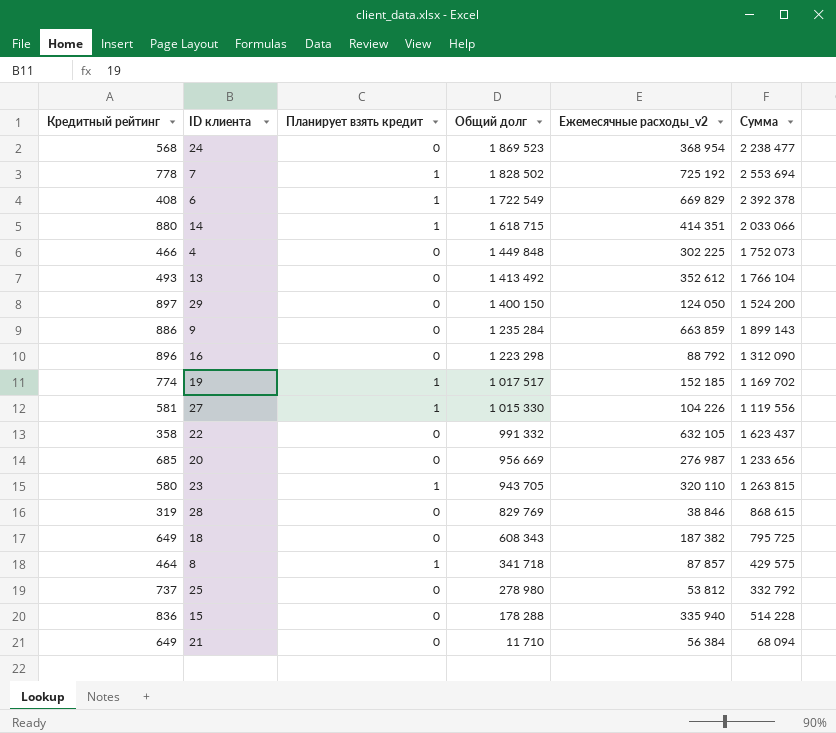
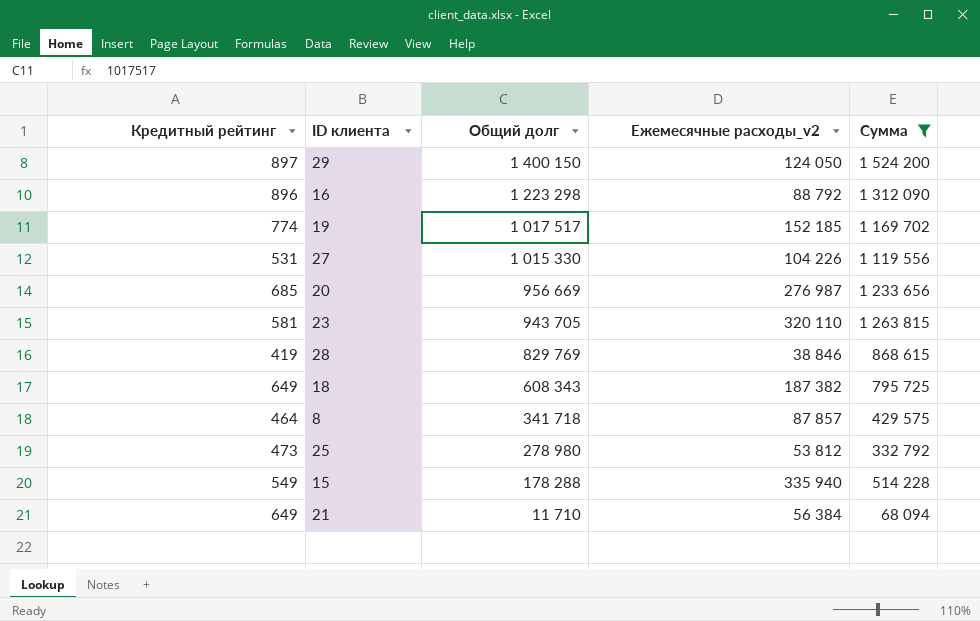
filter: none -> Сумма <= 1 524 200
column Планирует взять кредит | position: 3 -> none
27 | Кредитный рейтинг: 581 -> 531
23 | Кредитный рейтинг: 580 -> 581
28 | Кредитный рейтинг: 319 -> 419
25 | Кредитный рейтинг: 737 -> 473
15 | Кредитный рейтинг: 836 -> 549

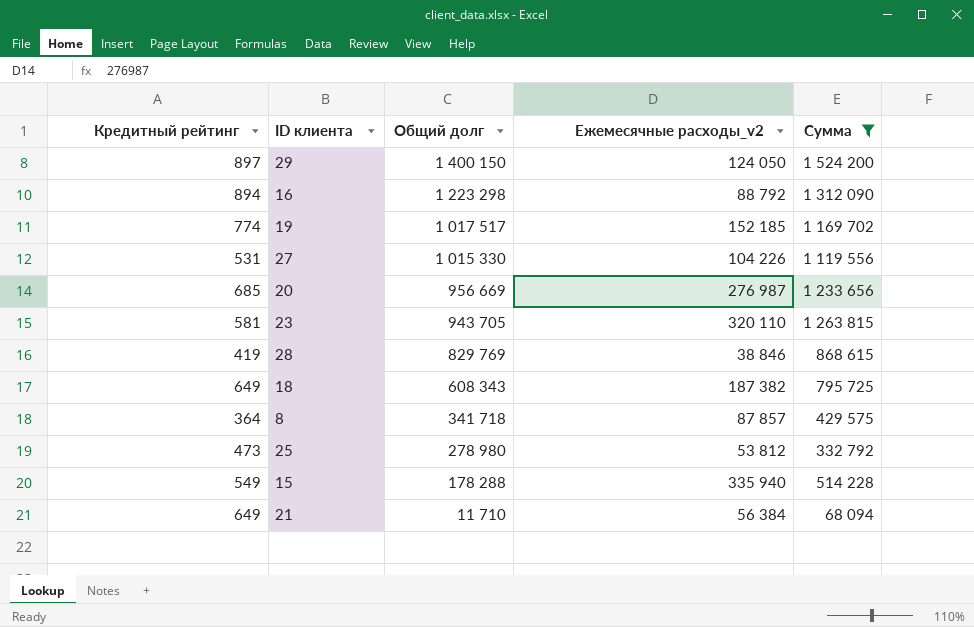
16 | Кредитный рейтинг: 896 -> 894
8 | Кредитный рейтинг: 464 -> 364

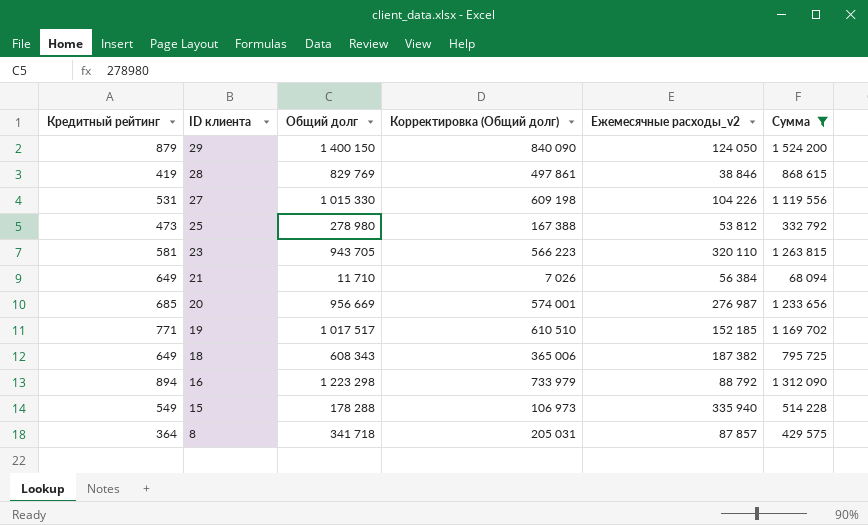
row order: Общий долг descending -> ID клиента descending
column Корректировка (Общий долг) | formula: none -> [Общий долг] * 0,6
29 | Кредитный рейтинг: 897 -> 879
19 | Кредитный рейтинг: 774 -> 771

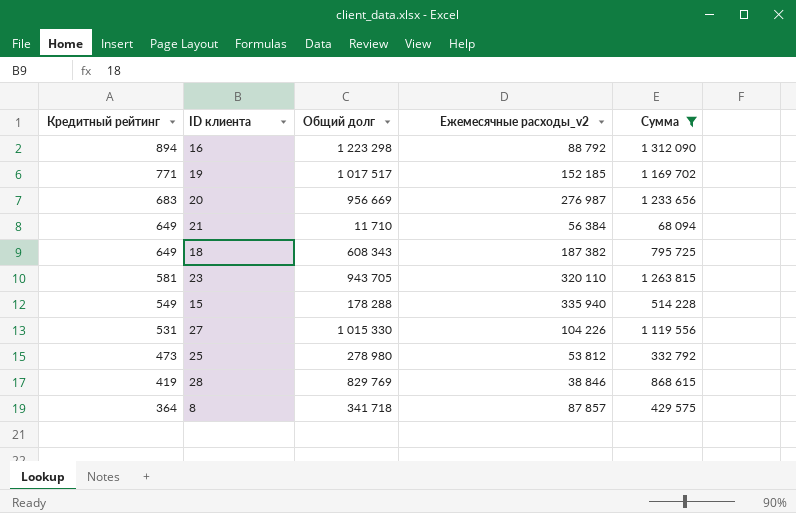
row order: ID клиента descending -> Кредитный рейтинг descending
column Корректировка (Общий долг) | formula: [Общий долг] * 0,6 -> none
row 29: 879 | 1 400 150 | 840 090 | 124 050 | 1 524 200 -> none
20 | Кредитный рейтинг: 685 -> 683

